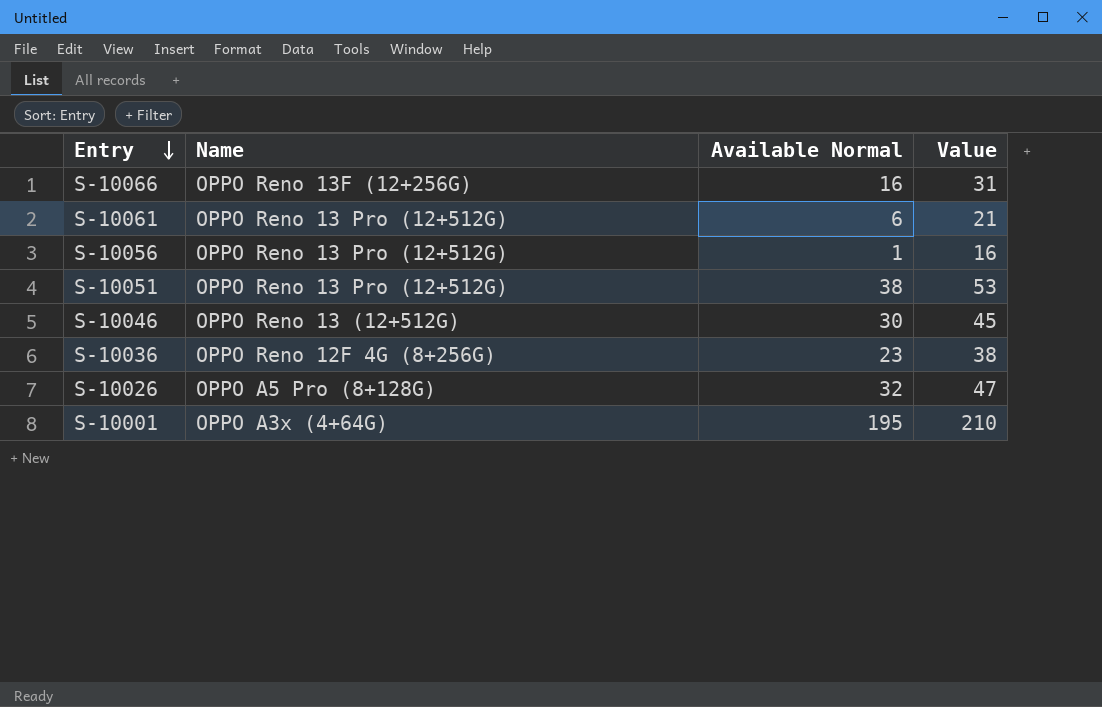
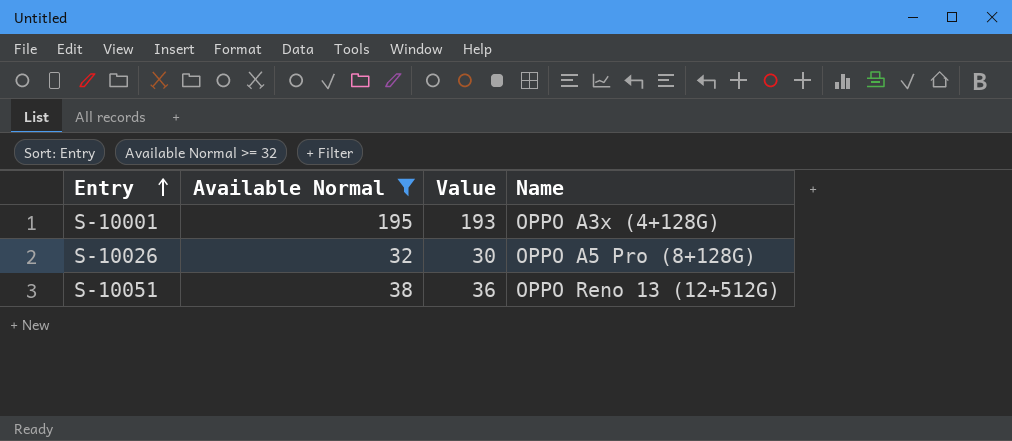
filter: none -> Available Normal >= 32
row order: Entry descending -> Entry ascending
column Value | formula: [Available Normal] + 15 -> [Available Normal] - 2
column Name | position: 2 -> 4
S-10001 | Name: OPPO A3x (4+64G) -> OPPO A3x (4+128G)
S-10051 | Name: OPPO Reno 13 Pro (12+512G) -> OPPO Reno 13 (12+512G)

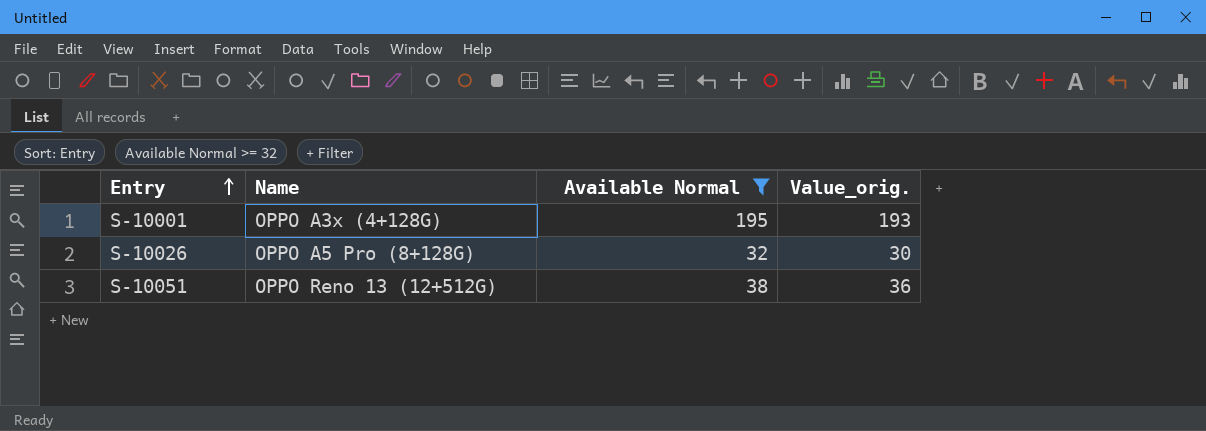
column Name | position: 4 -> 2
column name: Value -> Value_orig.

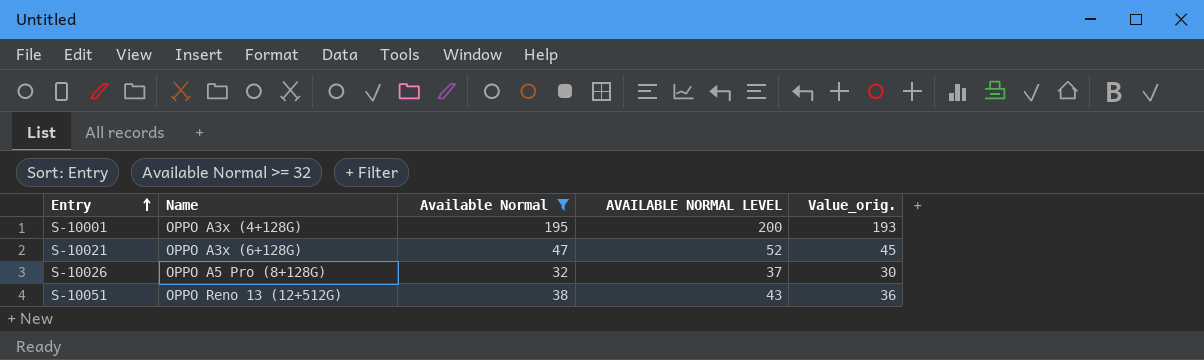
column AVAILABLE NORMAL LEVEL | formula: none -> [Available Normal] + 5
row S-10021: none -> OPPO A3x (6+128G) | 47 | 52 | 45

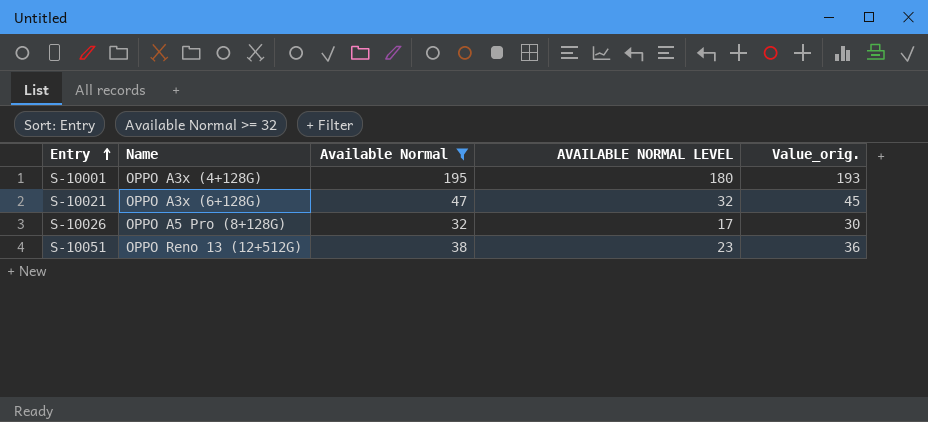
column AVAILABLE NORMAL LEVEL | formula: [Available Normal] + 5 -> [Available Normal] - 15

